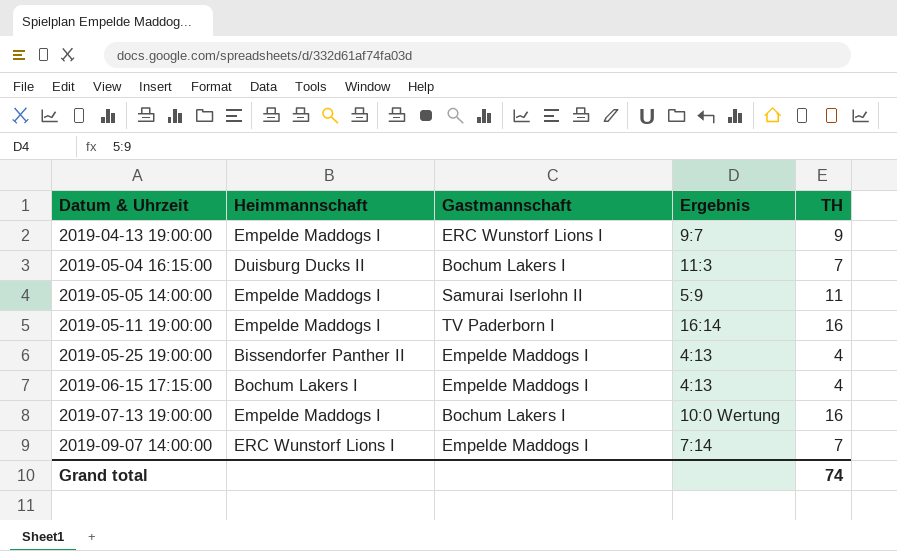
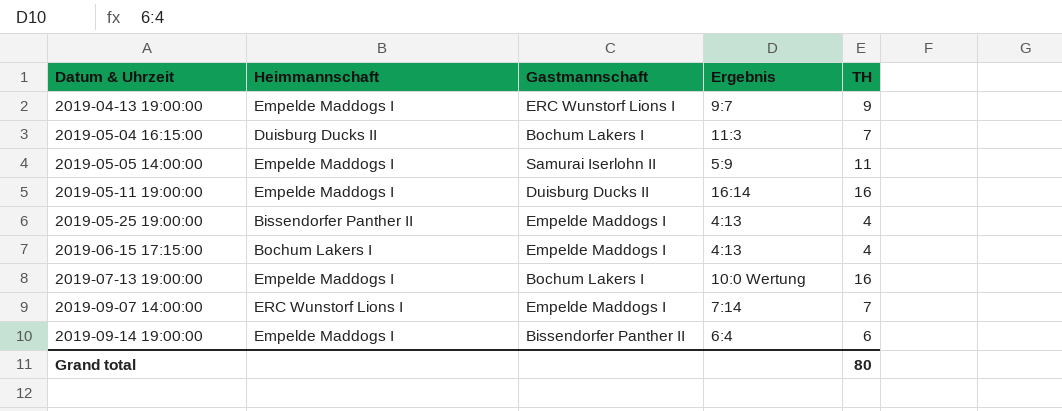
2019-05-11 19:00:00 | Gastmannschaft: TV Paderborn I -> Duisburg Ducks II
row 2019-09-14 19:00:00: none -> Empelde Maddogs I | Bissendorfer Panther II | 6:4 | 6
Grand total | TH: 74 -> 80

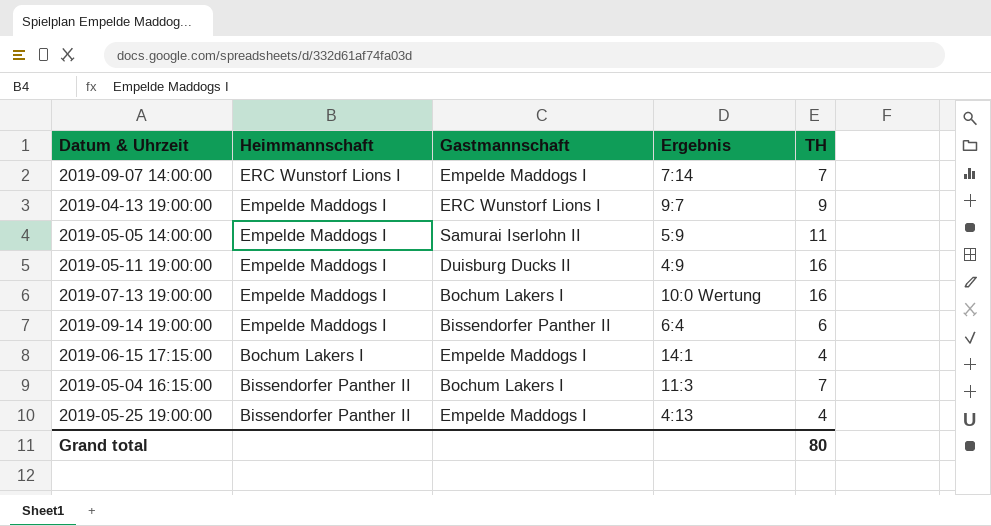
row order: Datum & Uhrzeit ascending -> Heimmannschaft descending
2019-05-11 19:00:00 | Ergebnis: 16:14 -> 4:9
2019-06-15 17:15:00 | Ergebnis: 4:13 -> 14:1
2019-05-04 16:15:00 | Heimmannschaft: Duisburg Ducks II -> Bissendorfer Panther II

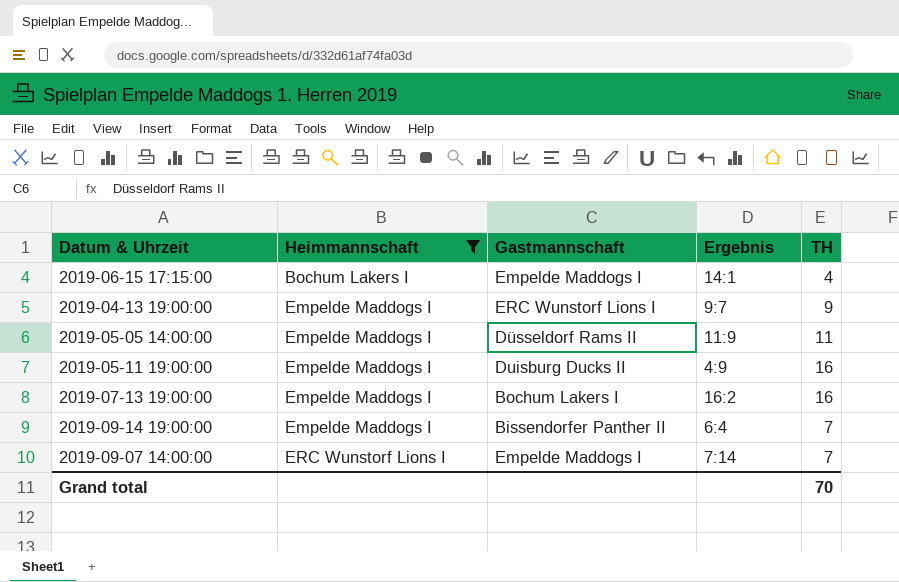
filter: none -> Heimmannschaft != Bissendorfer Panther II
row order: Heimmannschaft descending -> Heimmannschaft ascending
2019-05-05 14:00:00 | Gastmannschaft: Samurai Iserlohn II -> Düsseldorf Rams II
2019-05-05 14:00:00 | Ergebnis: 5:9 -> 11:9
2019-07-13 19:00:00 | Ergebnis: 10:0 Wertung -> 16:2
2019-09-14 19:00:00 | TH: 6 -> 7
Grand total | TH: 80 -> 70

